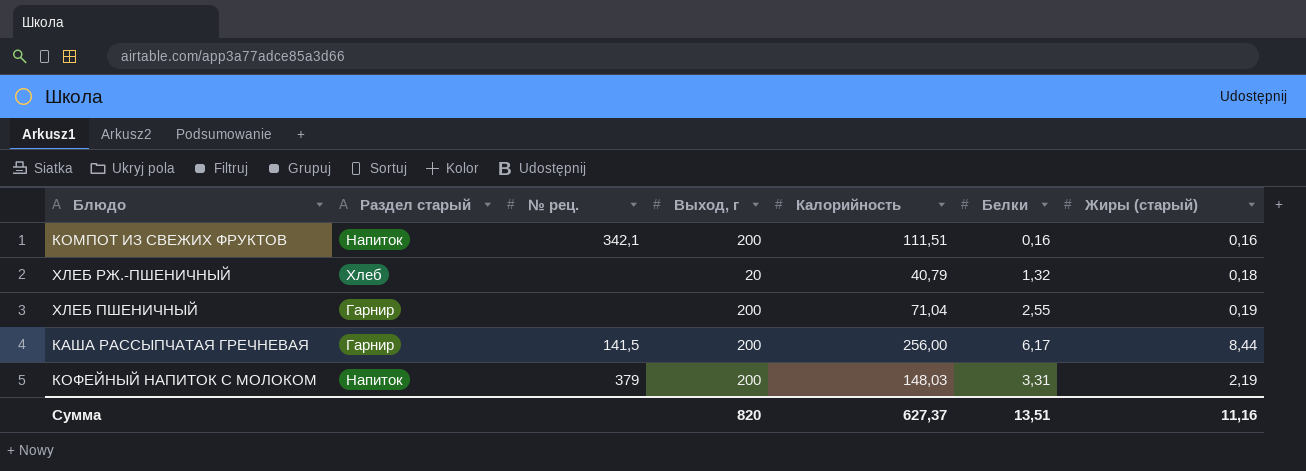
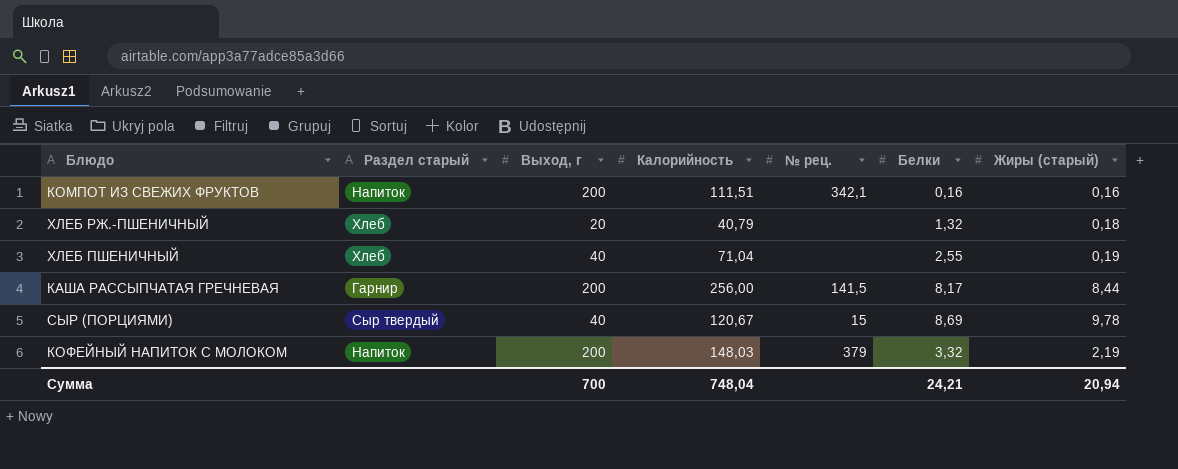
column № рец. | position: 3 -> 5
ХЛЕБ ПШЕНИЧНЫЙ | Раздел старый: Гарнир -> Хлеб
ХЛЕБ ПШЕНИЧНЫЙ | Выход, г: 200 -> 40
КАША РАССЫПЧАТАЯ ГРЕЧНЕВАЯ | Белки: 6,17 -> 8,17
row СЫР (ПОРЦИЯМИ): none -> Сыр твердый | 40 | 120,67 | 15 | 8,69 | 9,78
КОФЕЙНЫЙ НАПИТОК С МОЛОКОМ | Белки: 3,31 -> 3,32
Сумма | Выход, г: 820 -> 700
Сумма | Калорийность: 627,37 -> 748,04
Сумма | Белки: 13,51 -> 24,21
Сумма | Жиры (старый): 11,16 -> 20,94

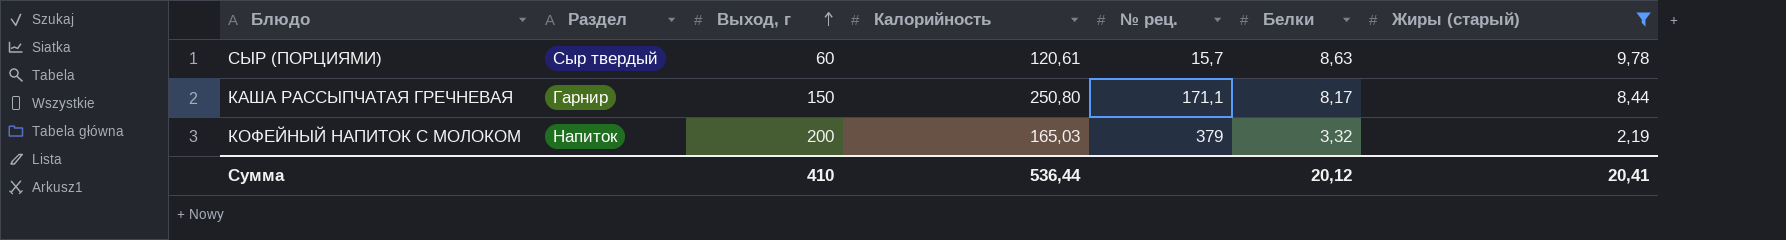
filter: none -> Жиры (старый) >= 2,19
row order: none -> Выход, г ascending
column name: Раздел старый -> Раздел
СЫР (ПОРЦИЯМИ) | Выход, г: 40 -> 60
СЫР (ПОРЦИЯМИ) | Калорийность: 120,67 -> 120,61
СЫР (ПОРЦИЯМИ) | № рец.: 15 -> 15,7
СЫР (ПОРЦИЯМИ) | Белки: 8,69 -> 8,63
КАША РАССЫПЧАТАЯ ГРЕЧНЕВАЯ | Выход, г: 200 -> 150
КАША РАССЫПЧАТАЯ ГРЕЧНЕВАЯ | Калорийность: 256,00 -> 250,80
КАША РАССЫПЧАТАЯ ГРЕЧНЕВАЯ | № рец.: 141,5 -> 171,1
КОФЕЙНЫЙ НАПИТОК С МОЛОКОМ | Калорийность: 148,03 -> 165,03
Сумма | Выход, г: 700 -> 410
Сумма | Калорийность: 748,04 -> 536,44
Сумма | Белки: 24,21 -> 20,12
Сумма | Жиры (старый): 20,94 -> 20,41

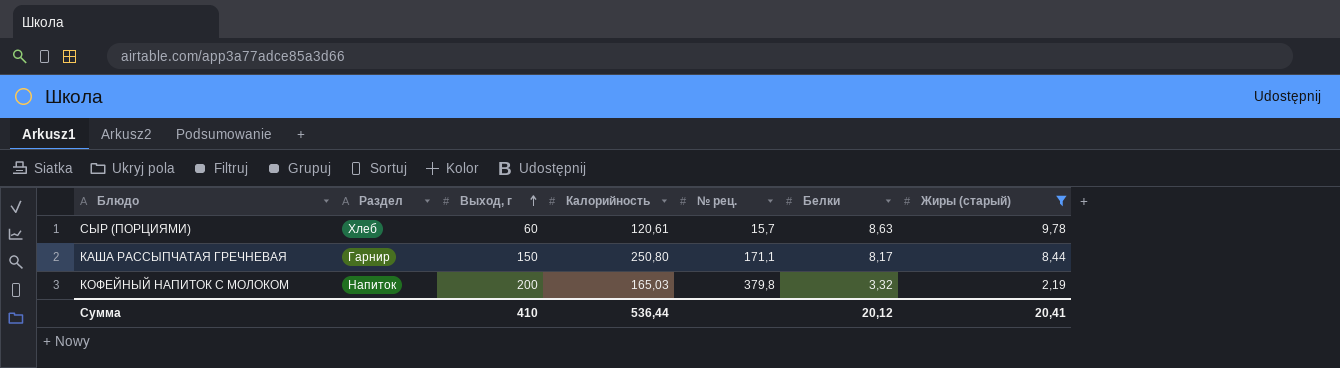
СЫР (ПОРЦИЯМИ) | Раздел: Сыр твердый -> Хлеб
КОФЕЙНЫЙ НАПИТОК С МОЛОКОМ | № рец.: 379 -> 379,8

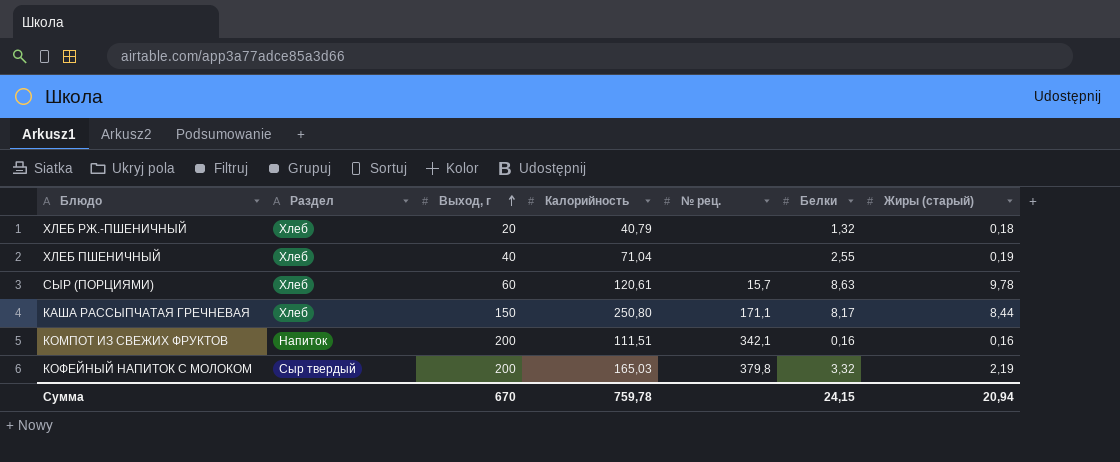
filter: Жиры (старый) >= 2,19 -> none
КАША РАССЫПЧАТАЯ ГРЕЧНЕВАЯ | Раздел: Гарнир -> Хлеб
КОФЕЙНЫЙ НАПИТОК С МОЛОКОМ | Раздел: Напиток -> Сыр твердый
Сумма | Выход, г: 410 -> 670
Сумма | Калорийность: 536,44 -> 759,78
Сумма | Белки: 20,12 -> 24,15
Сумма | Жиры (старый): 20,41 -> 20,94

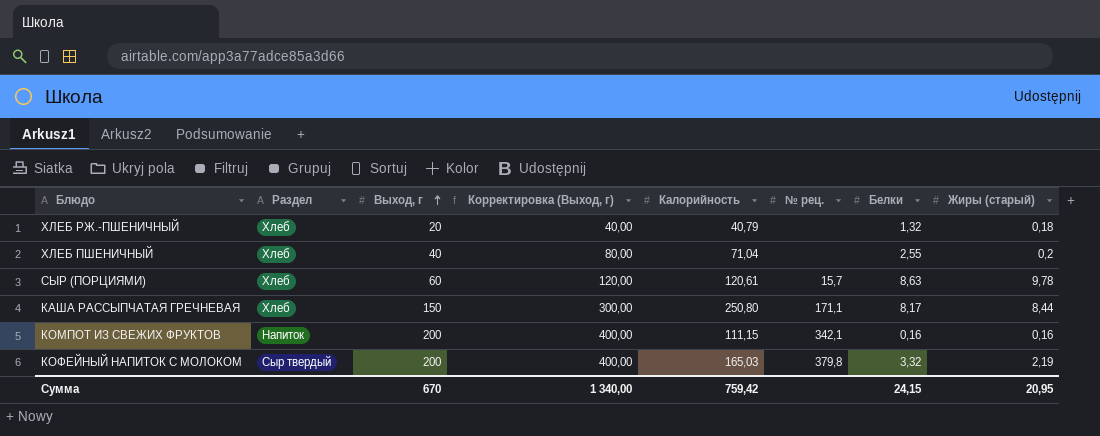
column Корректировка (Выход, г) | formula: none -> [Выход, г] * 2
ХЛЕБ ПШЕНИЧНЫЙ | Жиры (старый): 0,19 -> 0,2
КОМПОТ ИЗ СВЕЖИХ ФРУКТОВ | Калорийность: 111,51 -> 111,15
Сумма | Калорийность: 759,78 -> 759,42
Сумма | Жиры (старый): 20,94 -> 20,95

